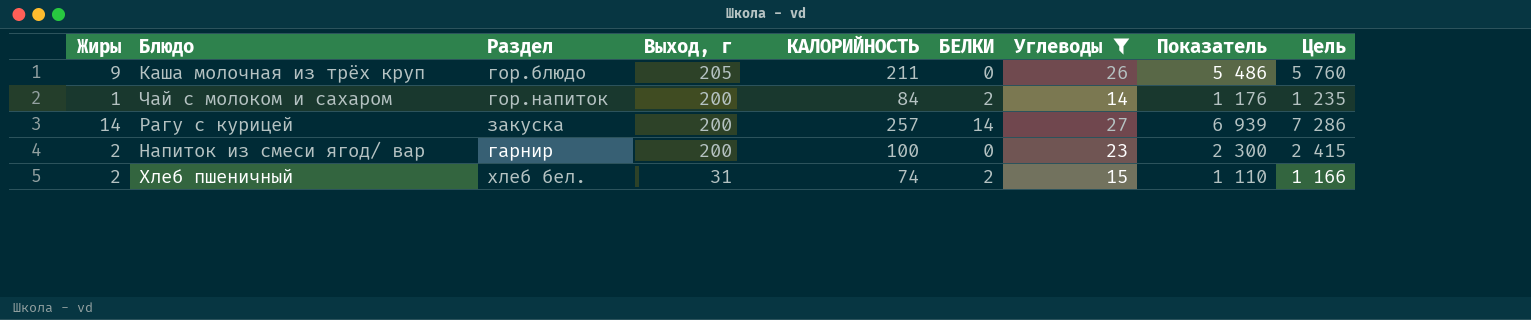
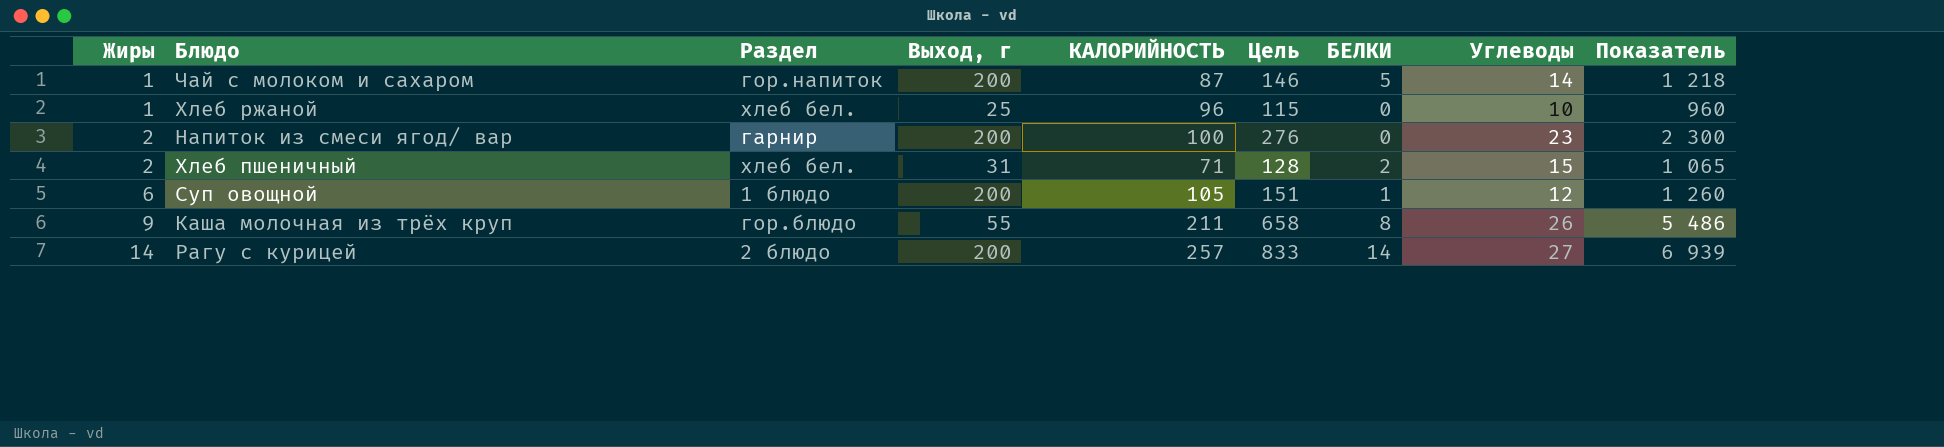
filter: Углеводы >= 14 -> none
row order: Выход, г descending -> Жиры ascending
column Цель | formula: [Показатель] * 1,05 -> [Показатель] * 0,12
column Цель | position: 9 -> 6
Чай с молоком и сахаром | КАЛОРИЙНОСТЬ: 84 -> 87
Чай с молоком и сахаром | БЕЛКИ: 2 -> 5
Чай с молоком и сахаром | Показатель: 1 176 -> 1 218
Хлеб пшеничный | КАЛОРИЙНОСТЬ: 74 -> 71
Хлеб пшеничный | Показатель: 1 110 -> 1 065
Каша молочная из трёх круп | Выход, г: 205 -> 55
Каша молочная из трёх круп | БЕЛКИ: 0 -> 8
Рагу с курицей | Раздел: закуска -> 2 блюдо

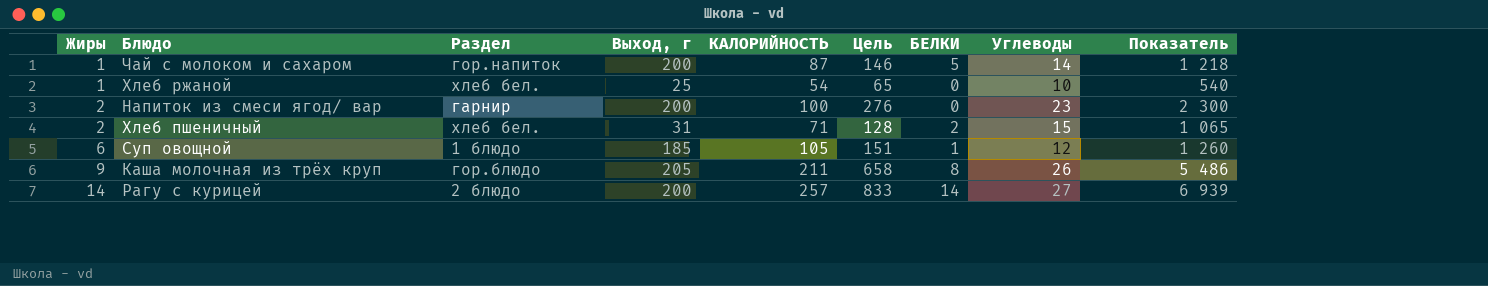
Хлеб ржаной | КАЛОРИЙНОСТЬ: 96 -> 54
Хлеб ржаной | Цель: 115 -> 65
Хлеб ржаной | Показатель: 960 -> 540
Суп овощной | Выход, г: 200 -> 185
Каша молочная из трёх круп | Выход, г: 55 -> 205

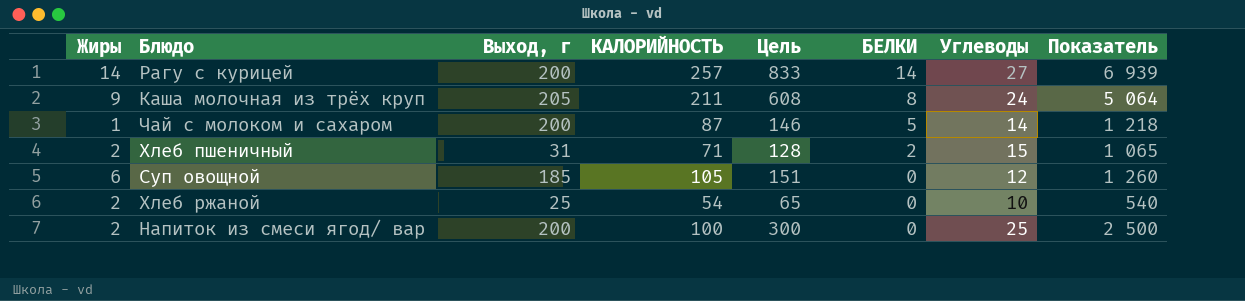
row order: Жиры ascending -> БЕЛКИ descending
column Раздел | position: 3 -> none
Каша молочная из трёх круп | Цель: 658 -> 608
Каша молочная из трёх круп | Углеводы: 26 -> 24
Каша молочная из трёх круп | Показатель: 5 486 -> 5 064
Суп овощной | БЕЛКИ: 1 -> 0
Хлеб ржаной | Жиры: 1 -> 2
Напиток из смеси ягод/ вар | Цель: 276 -> 300
Напиток из смеси ягод/ вар | Углеводы: 23 -> 25
Напиток из смеси ягод/ вар | Показатель: 2 300 -> 2 500

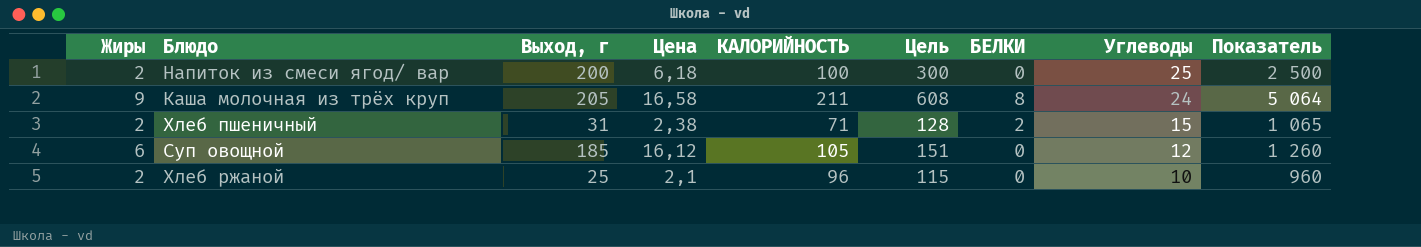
row order: БЕЛКИ descending -> Углеводы descending
column Цена | position: none -> 4
row Рагу с курицей: 14 | 200 | 257 | 833 | 14 | 27 | 6 939 -> none
row Чай с молоком и сахаром: 1 | 200 | 87 | 146 | 5 | 14 | 1 218 -> none
Хлеб ржаной | КАЛОРИЙНОСТЬ: 54 -> 96
Хлеб ржаной | Цель: 65 -> 115
Хлеб ржаной | Показатель: 540 -> 960

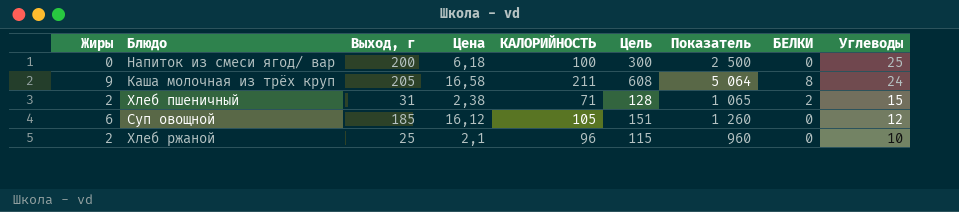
column Показатель | position: 9 -> 7
Напиток из смеси ягод/ вар | Жиры: 2 -> 0

